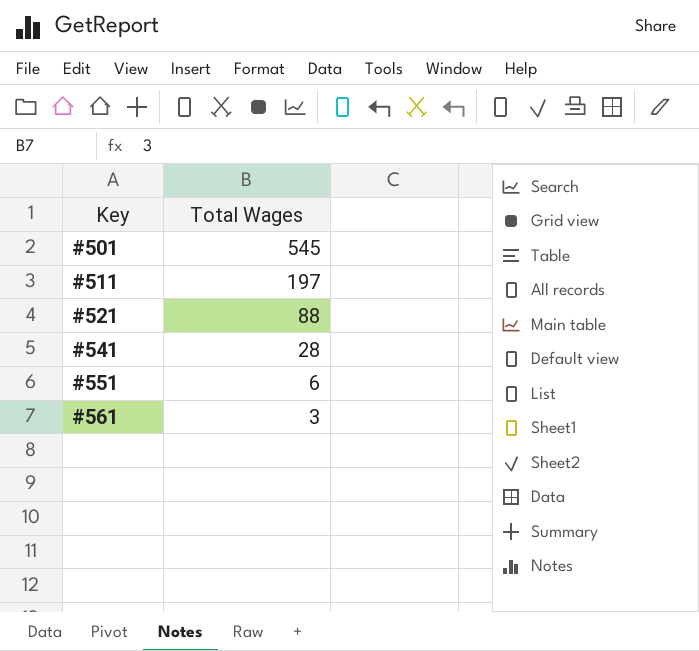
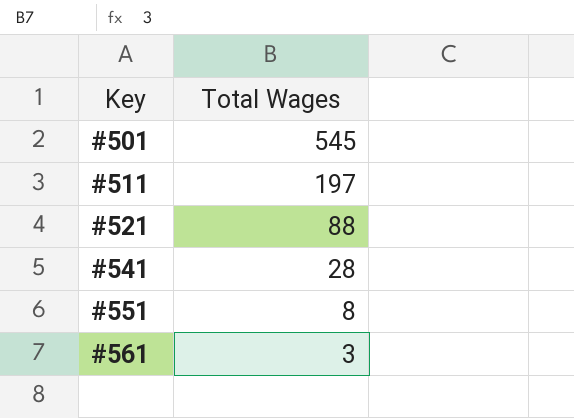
#551 | Total Wages: 6 -> 8

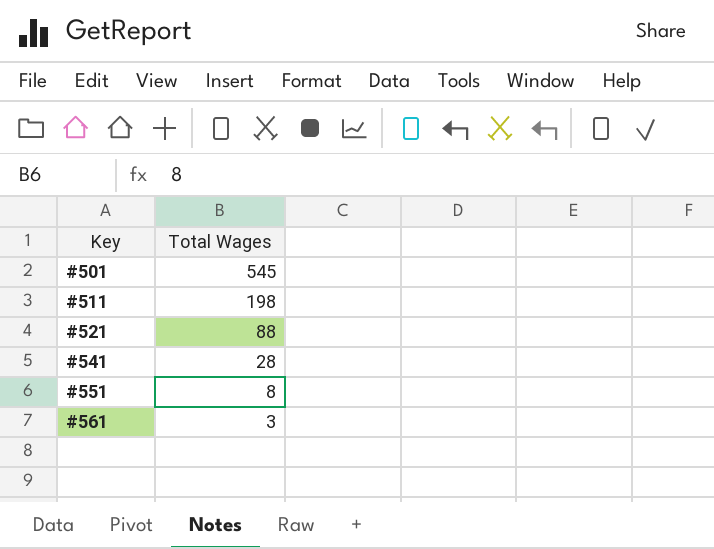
#511 | Total Wages: 197 -> 198

